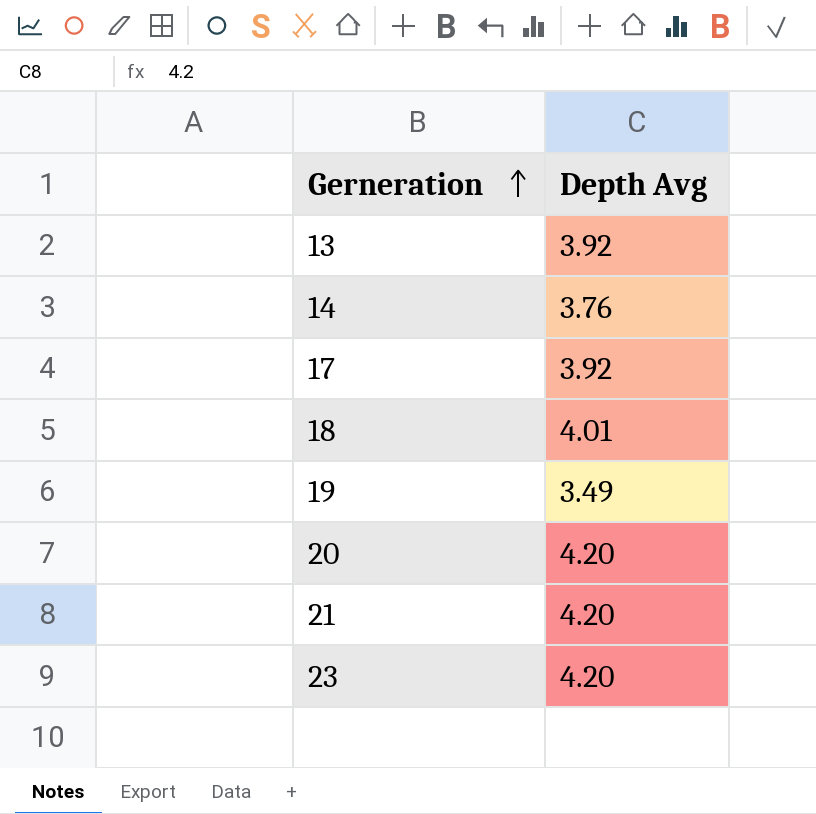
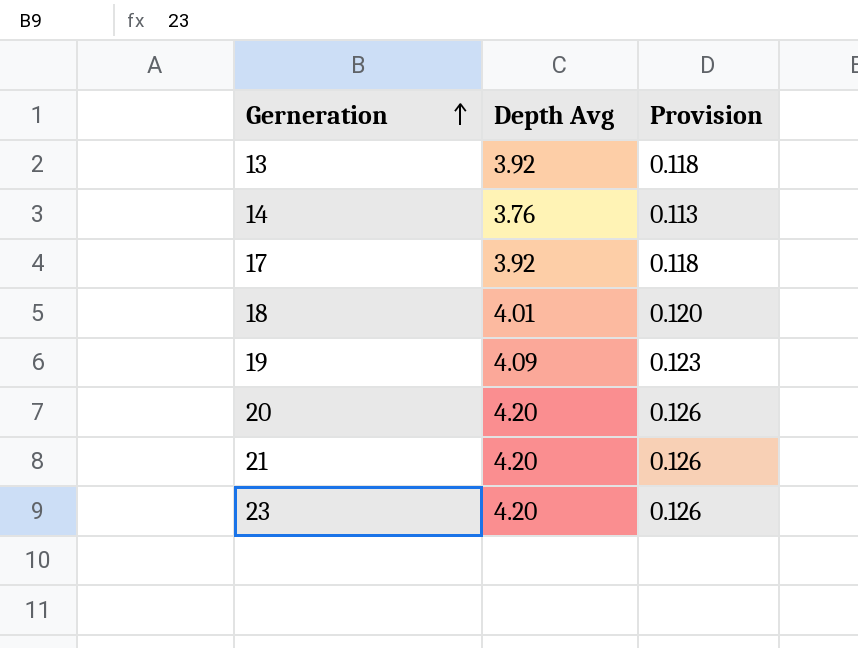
column Provision | formula: none -> [Depth Avg] * 0.03
19 | Depth Avg: 3.49 -> 4.09

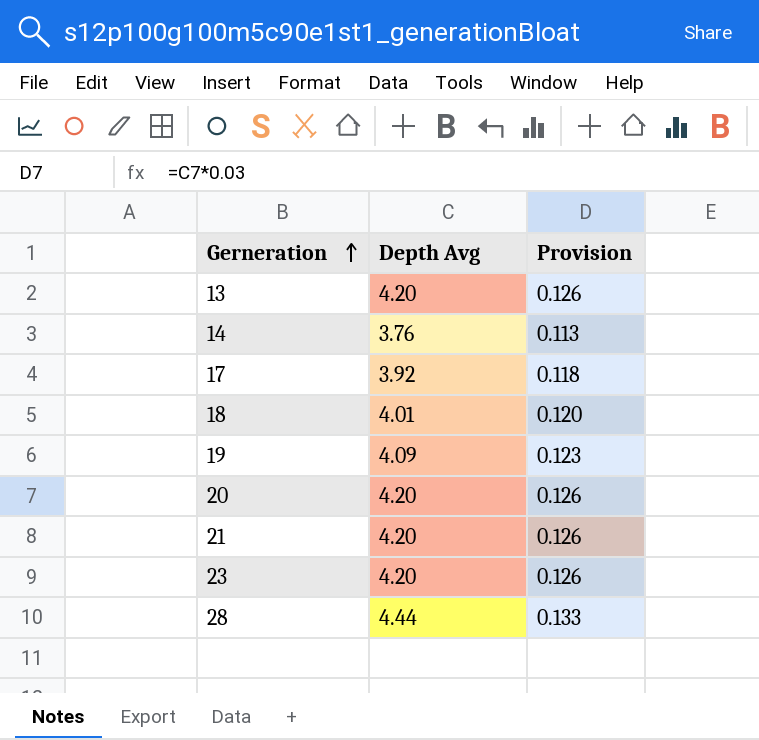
13 | Depth Avg: 3.92 -> 4.20
13 | Provision: 0.118 -> 0.126
row 28: none -> 4.44 | 0.133

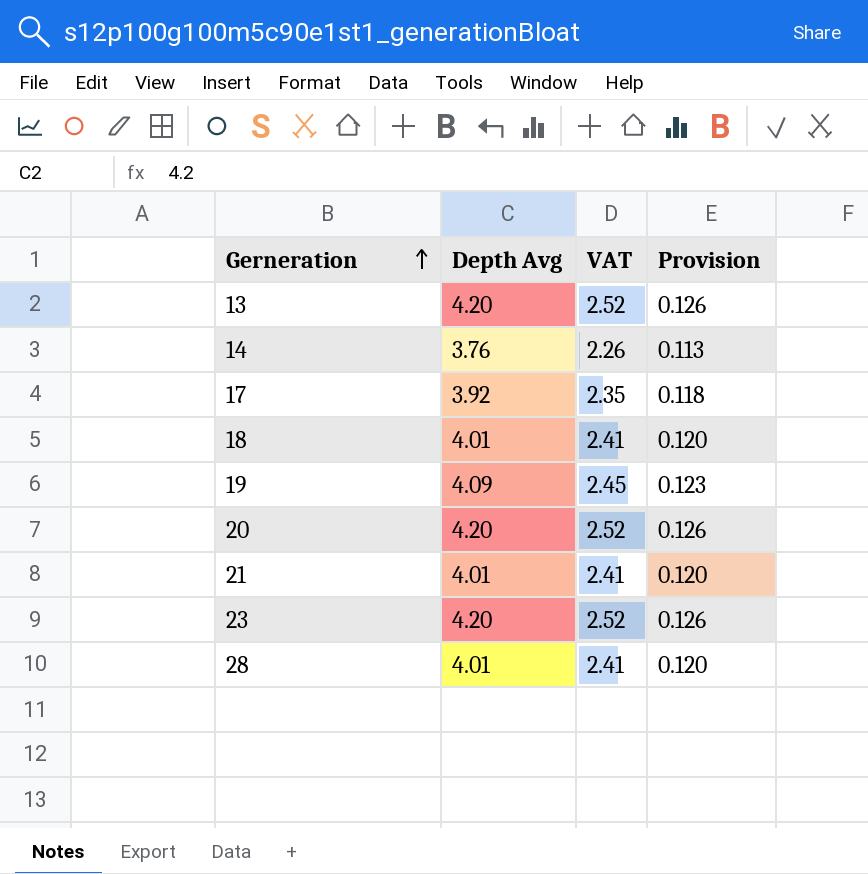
column VAT | formula: none -> [Depth Avg] * 0.6
21 | Depth Avg: 4.20 -> 4.01
21 | Provision: 0.126 -> 0.120
28 | Depth Avg: 4.44 -> 4.01
28 | Provision: 0.133 -> 0.120

